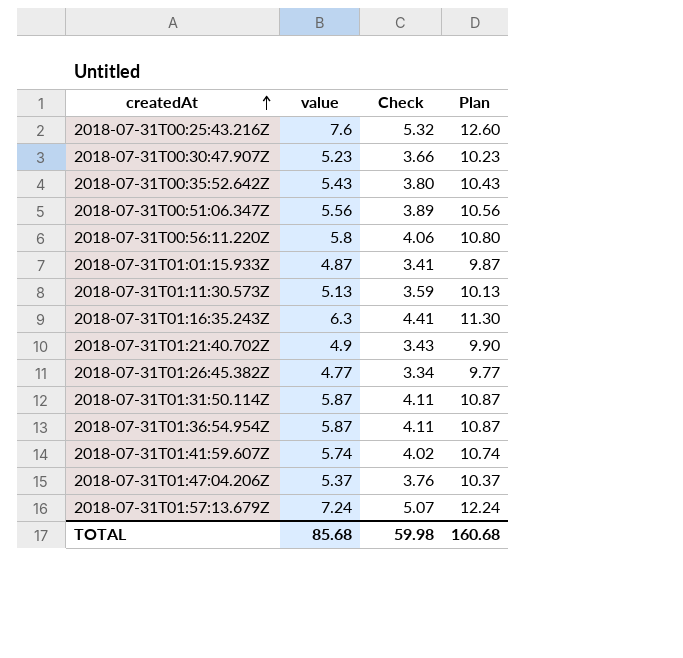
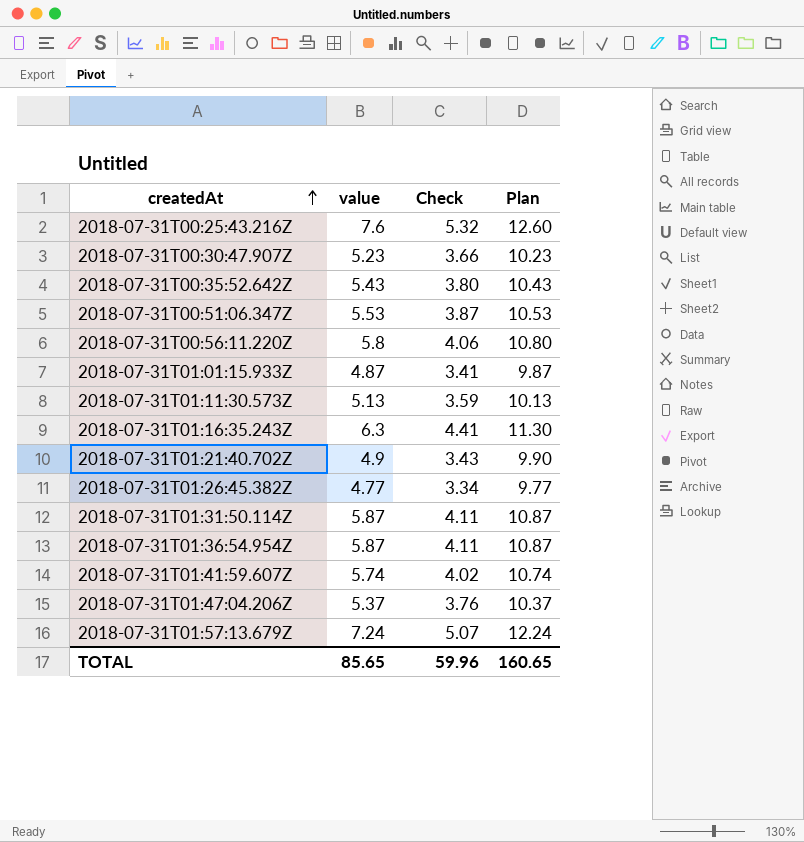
2018-07-31T00:51:06.347Z | value: 5.56 -> 5.53
2018-07-31T00:51:06.347Z | Check: 3.89 -> 3.87
2018-07-31T00:51:06.347Z | Plan: 10.56 -> 10.53
TOTAL | value: 85.68 -> 85.65
TOTAL | Check: 59.98 -> 59.96
TOTAL | Plan: 160.68 -> 160.65

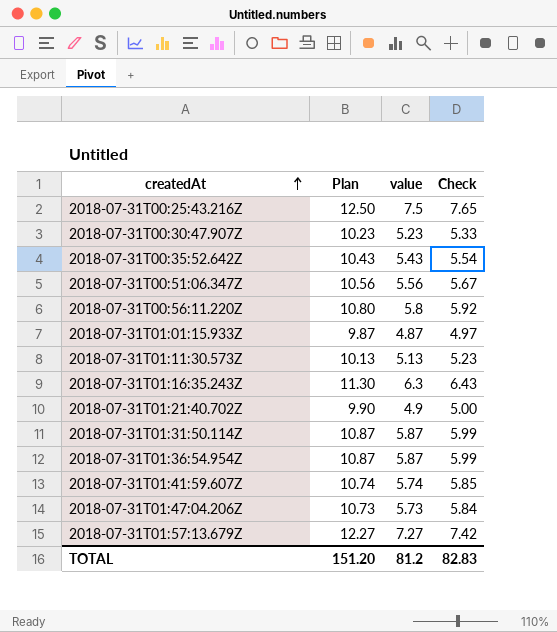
column Plan | position: 4 -> 2
column Check | formula: [value] * 0.7 -> [value] * 1.02
row 2018-07-31T01:26:45.382Z: 4.77 | 3.34 | 9.77 -> none
2018-07-31T00:25:43.216Z | Plan: 12.60 -> 12.50
2018-07-31T00:25:43.216Z | value: 7.6 -> 7.5
2018-07-31T00:51:06.347Z | Plan: 10.53 -> 10.56
2018-07-31T00:51:06.347Z | value: 5.53 -> 5.56
2018-07-31T01:47:04.206Z | Plan: 10.37 -> 10.73
2018-07-31T01:47:04.206Z | value: 5.37 -> 5.73
2018-07-31T01:57:13.679Z | Plan: 12.24 -> 12.27
2018-07-31T01:57:13.679Z | value: 7.24 -> 7.27
TOTAL | Plan: 160.65 -> 151.20
TOTAL | value: 85.65 -> 81.2
TOTAL | Check: 59.96 -> 82.83

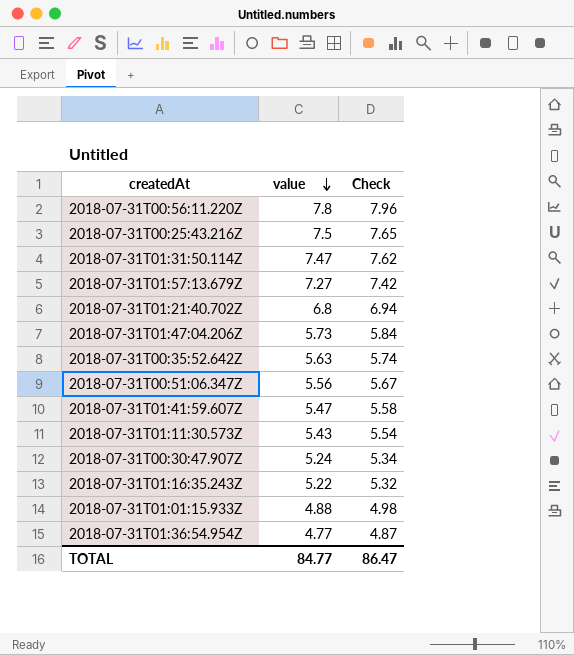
row order: createdAt ascending -> value descending
column Plan | formula: [value] + 5 -> none
2018-07-31T00:56:11.220Z | value: 5.8 -> 7.8
2018-07-31T00:56:11.220Z | Check: 5.92 -> 7.96
2018-07-31T01:31:50.114Z | value: 5.87 -> 7.47
2018-07-31T01:31:50.114Z | Check: 5.99 -> 7.62
2018-07-31T01:21:40.702Z | value: 4.9 -> 6.8
2018-07-31T01:21:40.702Z | Check: 5.00 -> 6.94
2018-07-31T00:35:52.642Z | value: 5.43 -> 5.63
2018-07-31T00:35:52.642Z | Check: 5.54 -> 5.74
2018-07-31T01:41:59.607Z | value: 5.74 -> 5.47
2018-07-31T01:41:59.607Z | Check: 5.85 -> 5.58
2018-07-31T01:11:30.573Z | value: 5.13 -> 5.43
2018-07-31T01:11:30.573Z | Check: 5.23 -> 5.54
2018-07-31T00:30:47.907Z | value: 5.23 -> 5.24
2018-07-31T00:30:47.907Z | Check: 5.33 -> 5.34
2018-07-31T01:16:35.243Z | value: 6.3 -> 5.22
2018-07-31T01:16:35.243Z | Check: 6.43 -> 5.32
2018-07-31T01:01:15.933Z | value: 4.87 -> 4.88
2018-07-31T01:01:15.933Z | Check: 4.97 -> 4.98
2018-07-31T01:36:54.954Z | value: 5.87 -> 4.77
2018-07-31T01:36:54.954Z | Check: 5.99 -> 4.87
TOTAL | value: 81.2 -> 84.77
TOTAL | Check: 82.83 -> 86.47

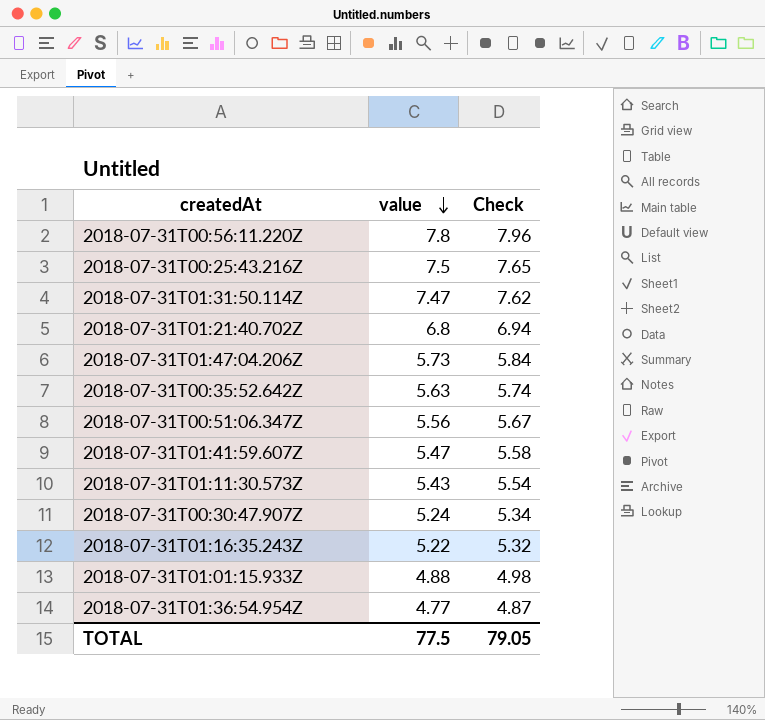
row 2018-07-31T01:57:13.679Z: 7.27 | 7.42 -> none
TOTAL | value: 84.77 -> 77.5
TOTAL | Check: 86.47 -> 79.05

